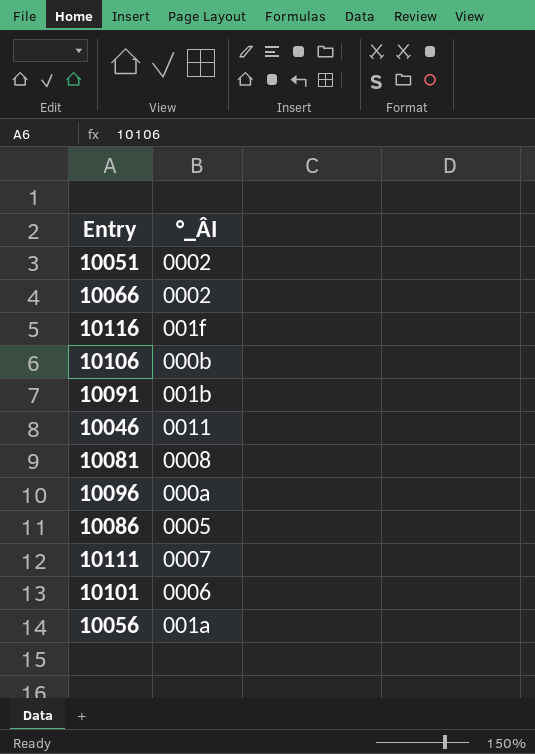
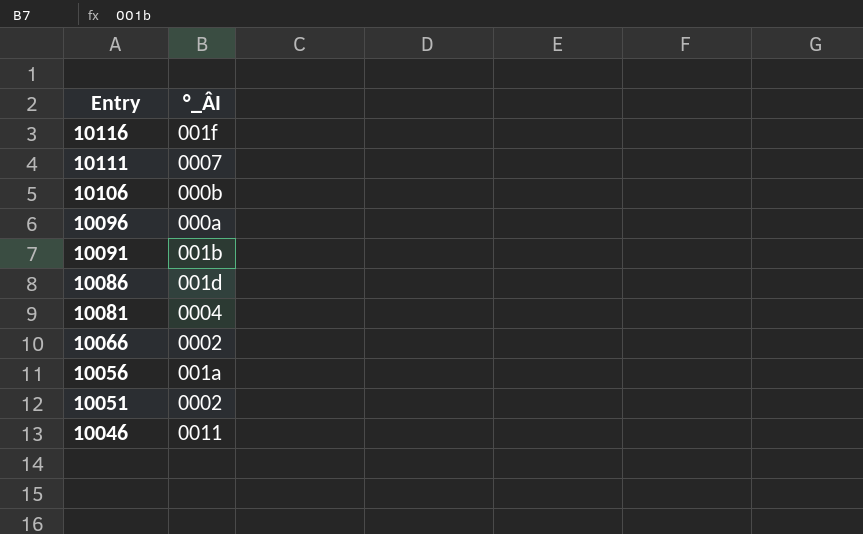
row order: none -> Entry descending
row 10101: 0006 -> none
10086 | °_ÂI: 0005 -> 001d
10081 | °_ÂI: 0008 -> 0004

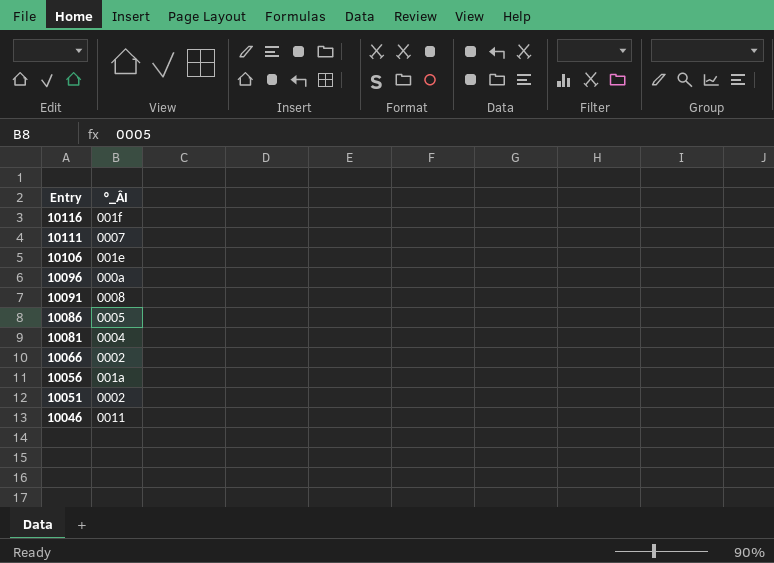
10106 | °_ÂI: 000b -> 001e
10091 | °_ÂI: 001b -> 0008
10086 | °_ÂI: 001d -> 0005

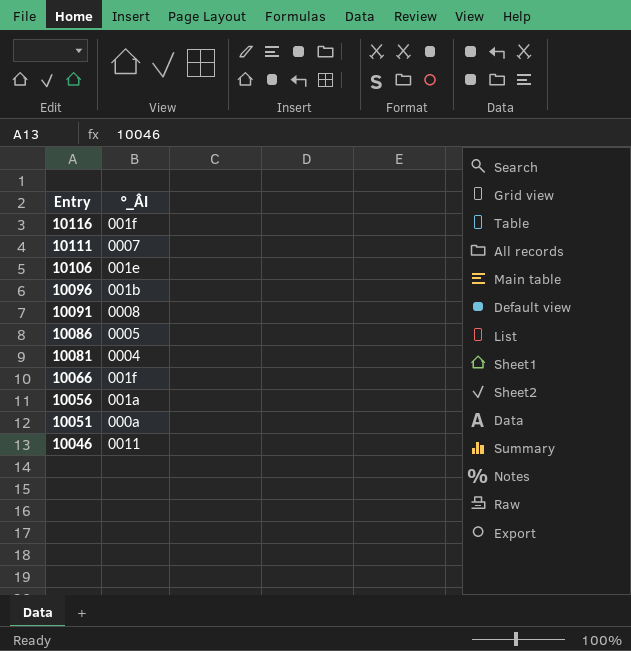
10096 | °_ÂI: 000a -> 001b
10066 | °_ÂI: 0002 -> 001f
10051 | °_ÂI: 0002 -> 000a

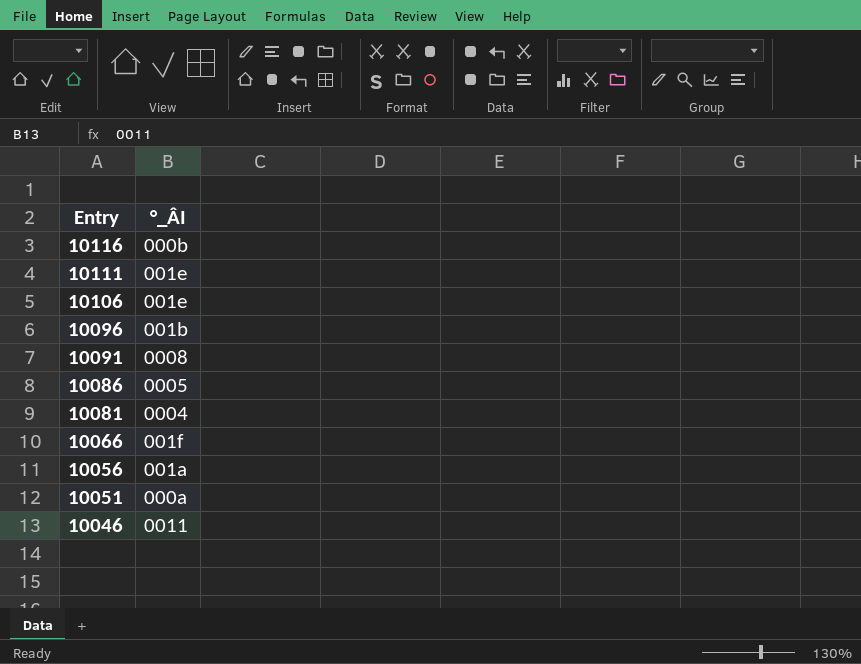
10116 | °_ÂI: 001f -> 000b
10111 | °_ÂI: 0007 -> 001e

